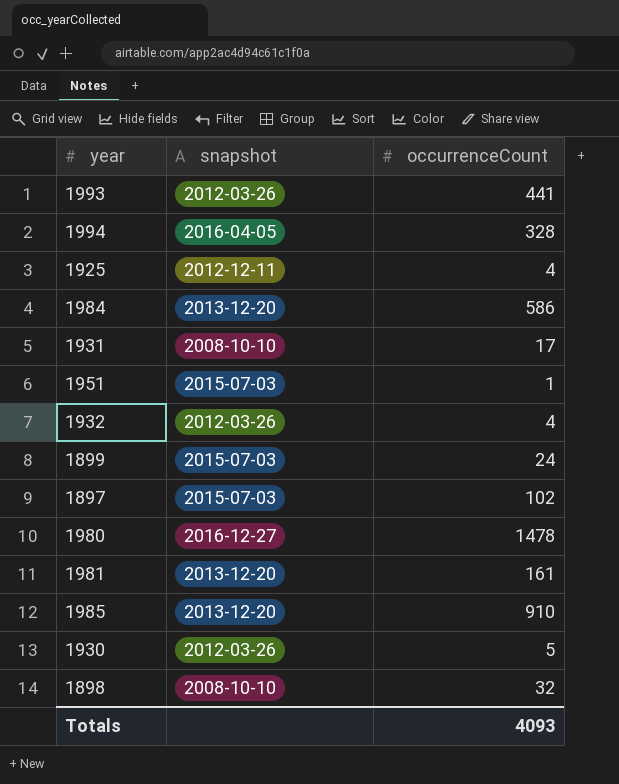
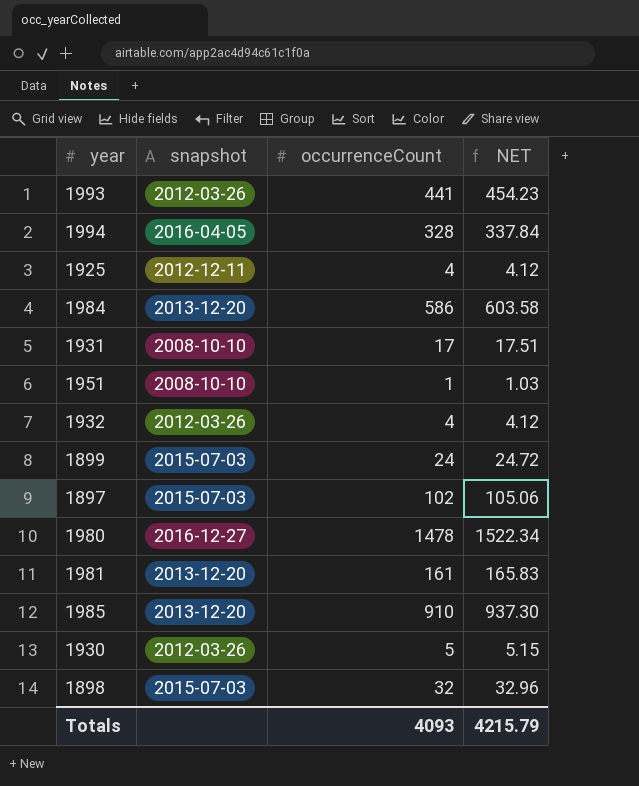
column NET | formula: none -> [occurrenceCount] * 1.03
1951 | snapshot: 2015-07-03 -> 2008-10-10
1898 | snapshot: 2008-10-10 -> 2015-07-03

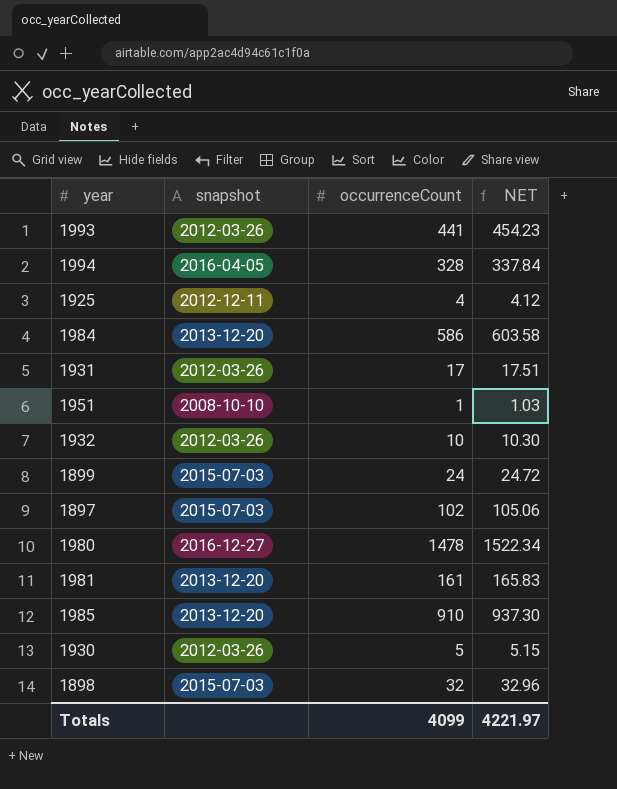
1931 | snapshot: 2008-10-10 -> 2012-03-26
1932 | occurrenceCount: 4 -> 10
1932 | NET: 4.12 -> 10.30
Totals | occurrenceCount: 4093 -> 4099
Totals | NET: 4215.79 -> 4221.97

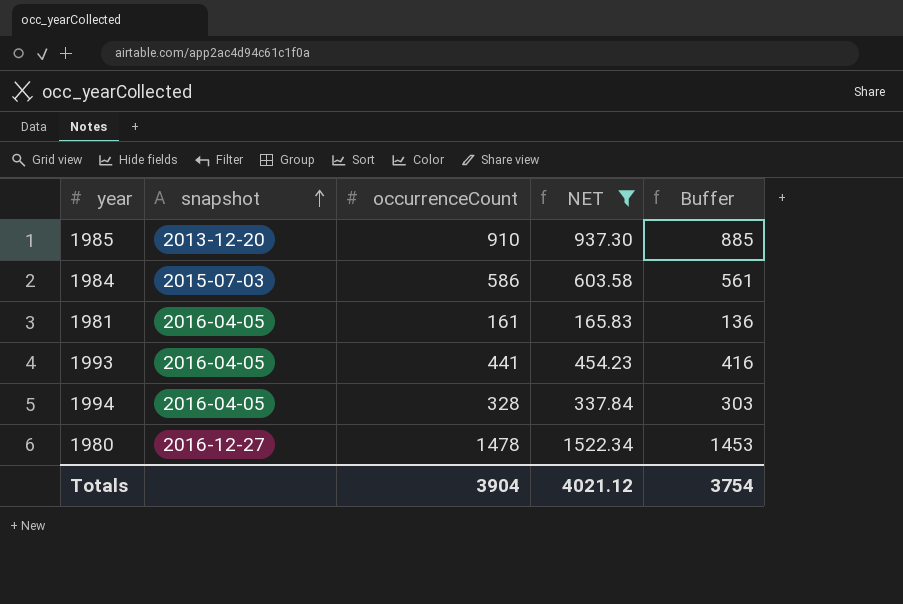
filter: none -> NET >= 165.83
row order: none -> snapshot ascending
column Buffer | formula: none -> [occurrenceCount] - 25
1984 | snapshot: 2013-12-20 -> 2015-07-03
1981 | snapshot: 2013-12-20 -> 2016-04-05
1993 | snapshot: 2012-03-26 -> 2016-04-05
Totals | occurrenceCount: 4099 -> 3904
Totals | NET: 4221.97 -> 4021.12

